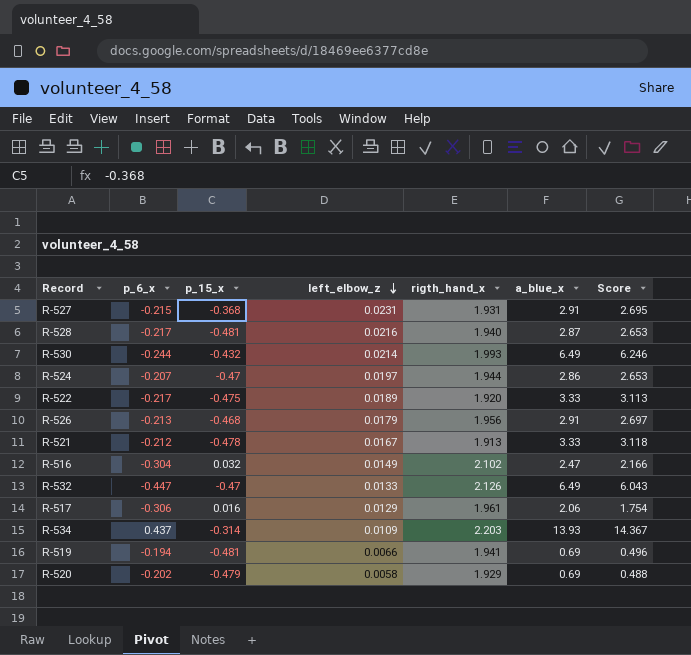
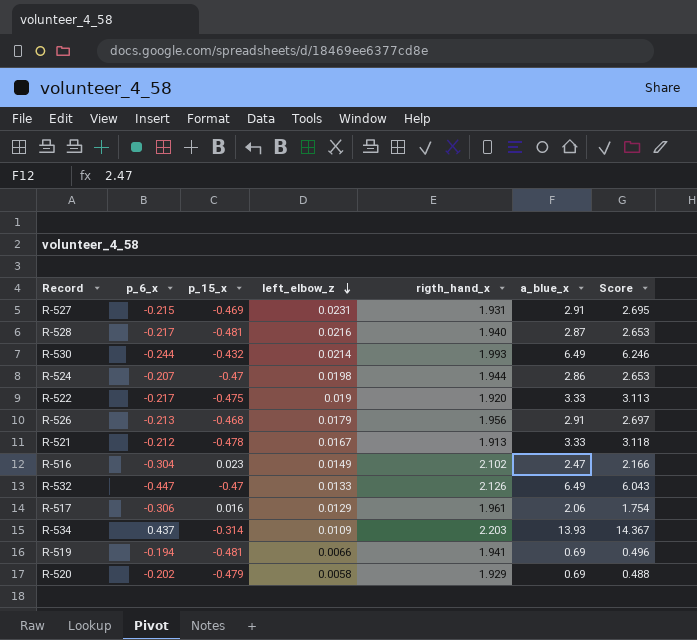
R-527 | p_15_x: -0.368 -> -0.469
R-524 | left_elbow_z: 0.0197 -> 0.0198
R-522 | left_elbow_z: 0.0189 -> 0.019
R-516 | p_15_x: 0.032 -> 0.023

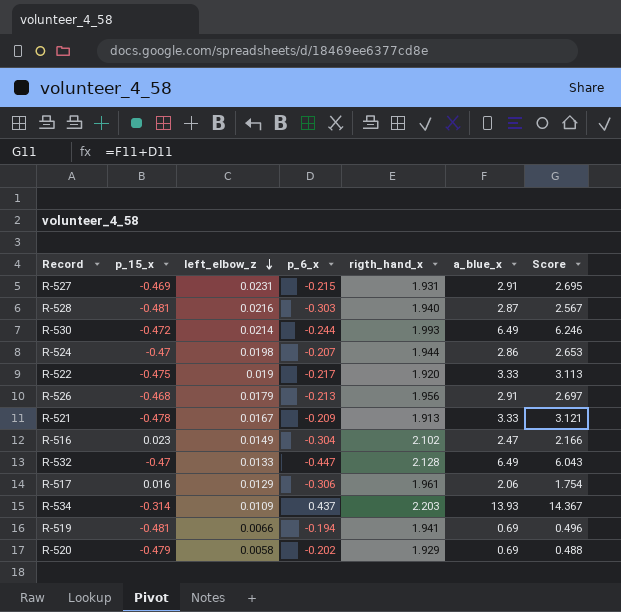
column p_6_x | position: 2 -> 4
R-528 | p_6_x: -0.217 -> -0.303
R-528 | Score: 2.653 -> 2.567
R-530 | p_15_x: -0.432 -> -0.472
R-521 | p_6_x: -0.212 -> -0.209
R-521 | Score: 3.118 -> 3.121
R-532 | rigth_hand_x: 2.126 -> 2.128

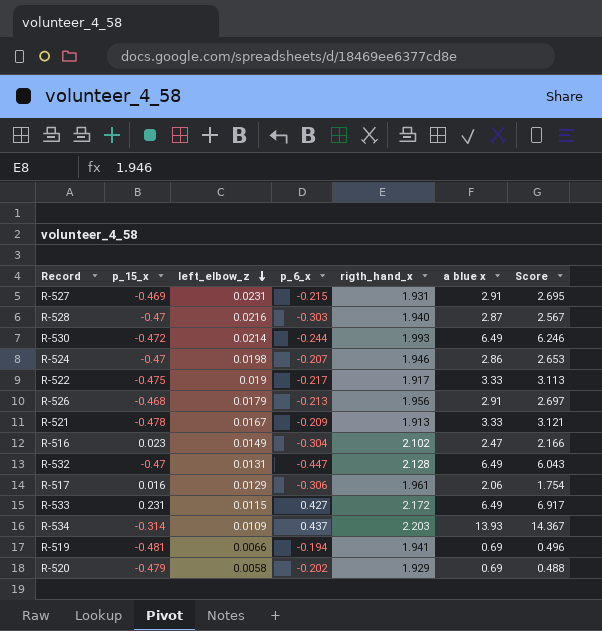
column name: a_blue_x -> a blue x
R-528 | p_15_x: -0.481 -> -0.47
R-524 | rigth_hand_x: 1.944 -> 1.946
R-522 | rigth_hand_x: 1.920 -> 1.917
R-532 | left_elbow_z: 0.0133 -> 0.0131
row R-533: none -> 0.231 | 0.0115 | 0.427 | 2.172 | 6.49 | 6.917

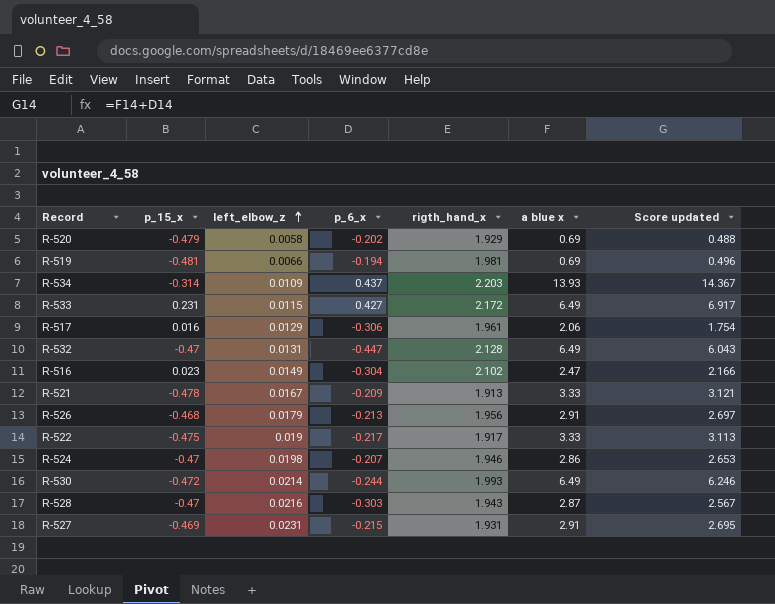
row order: left_elbow_z descending -> left_elbow_z ascending
column name: Score -> Score updated
R-519 | rigth_hand_x: 1.941 -> 1.981
R-528 | rigth_hand_x: 1.940 -> 1.943

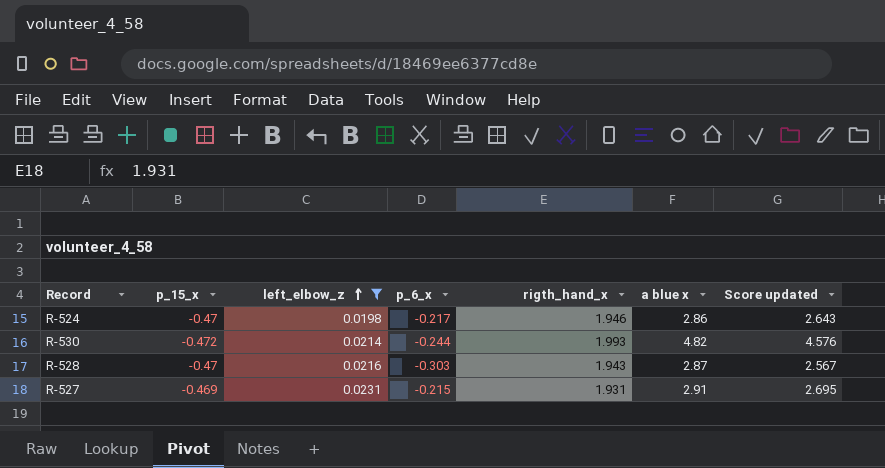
filter: none -> left_elbow_z >= 0.0198
R-524 | p_6_x: -0.207 -> -0.217
R-524 | Score updated: 2.653 -> 2.643
R-530 | a blue x: 6.49 -> 4.82
R-530 | Score updated: 6.246 -> 4.576

